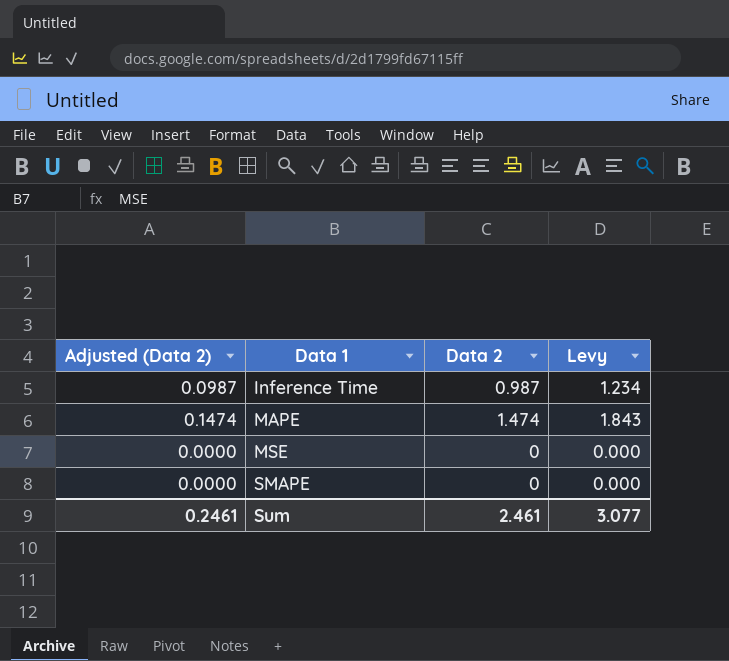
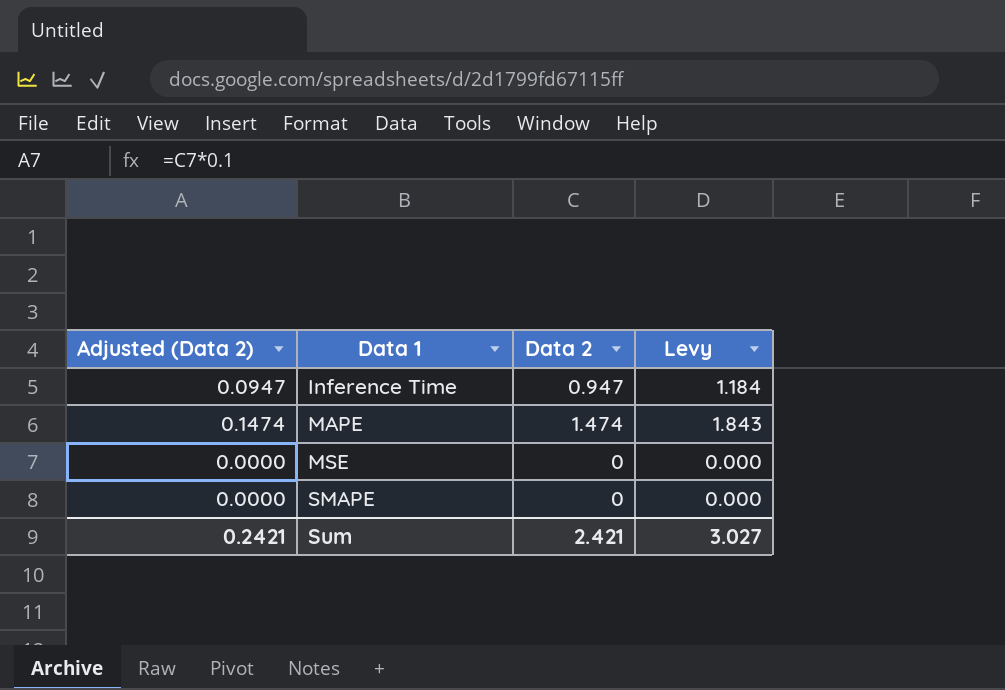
Inference Time | Adjusted (Data 2): 0.0987 -> 0.0947
Inference Time | Data 2: 0.987 -> 0.947
Inference Time | Levy: 1.234 -> 1.184
Sum | Adjusted (Data 2): 0.2461 -> 0.2421
Sum | Data 2: 2.461 -> 2.421
Sum | Levy: 3.077 -> 3.027

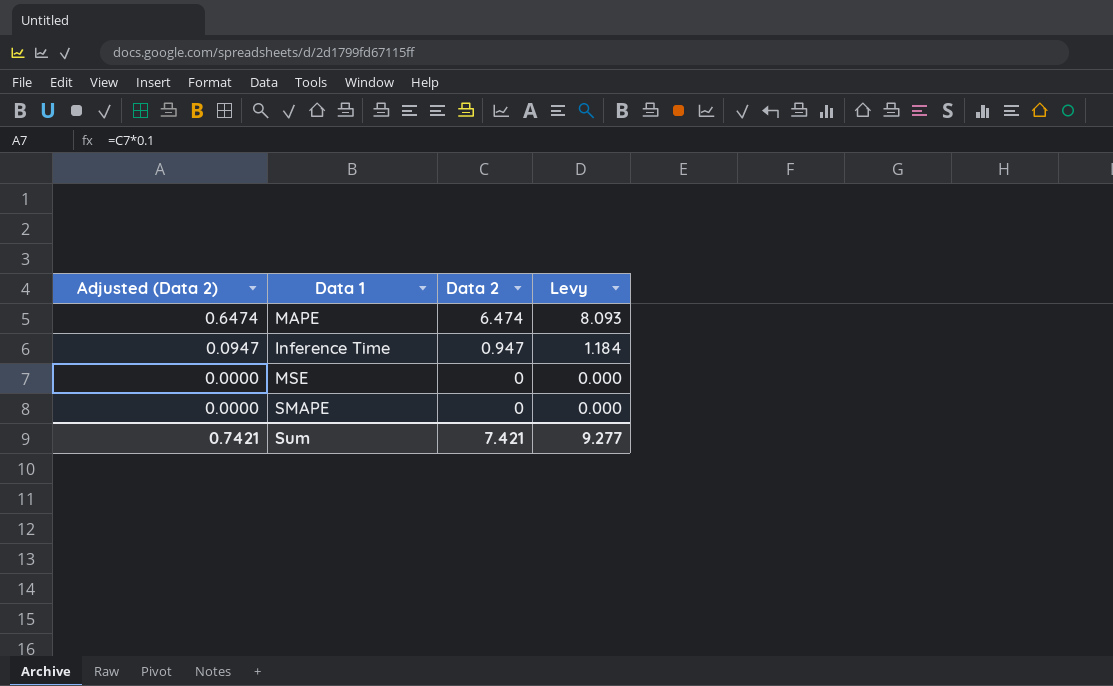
row order: Data 1 ascending -> Adjusted (Data 2) descending
MAPE | Adjusted (Data 2): 0.1474 -> 0.6474
MAPE | Data 2: 1.474 -> 6.474
MAPE | Levy: 1.843 -> 8.093
Sum | Adjusted (Data 2): 0.2421 -> 0.7421
Sum | Data 2: 2.421 -> 7.421
Sum | Levy: 3.027 -> 9.277

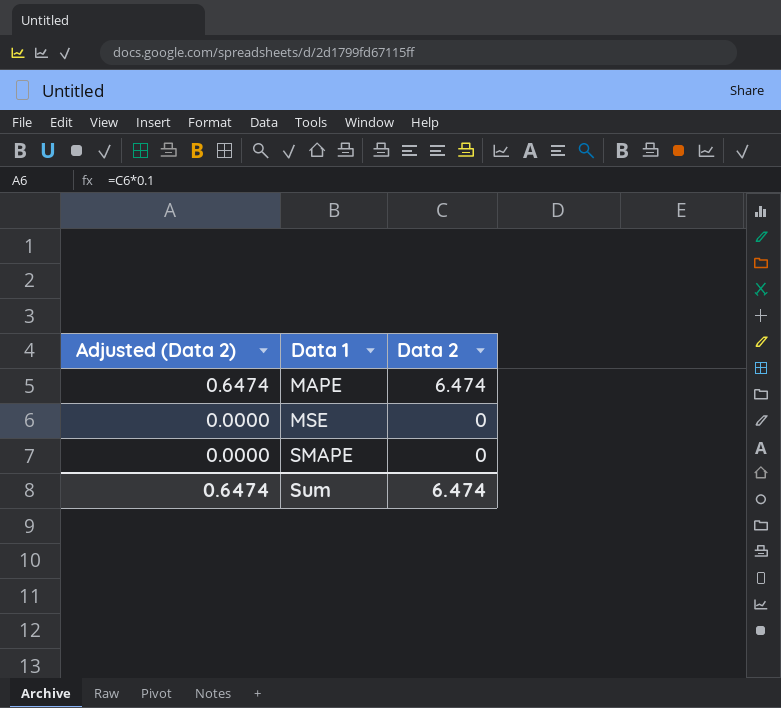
column Levy | formula: [Data 2] * 1.25 -> none
row Inference Time: 0.0947 | 0.947 | 1.184 -> none
Sum | Adjusted (Data 2): 0.7421 -> 0.6474
Sum | Data 2: 7.421 -> 6.474

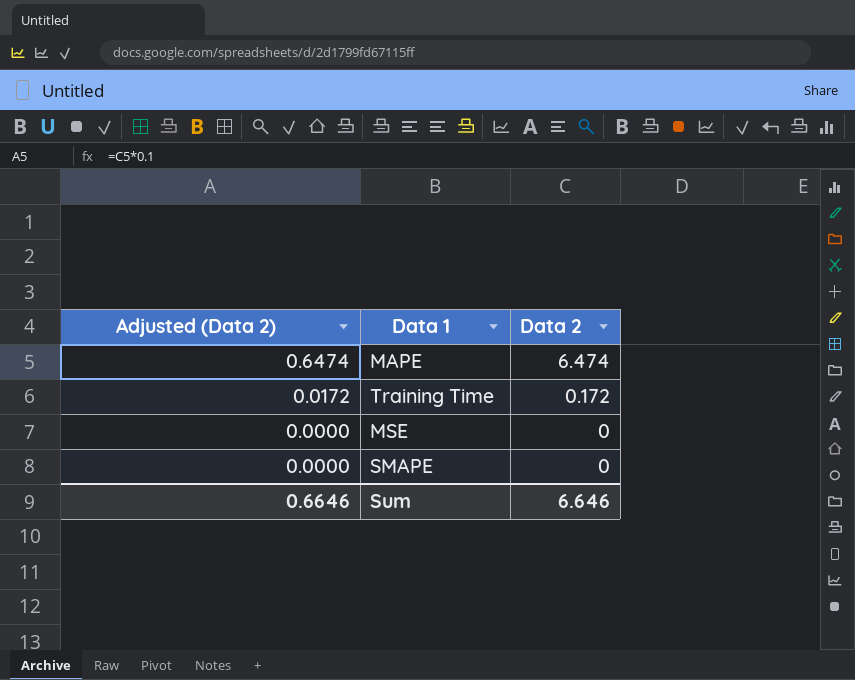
row Training Time: none -> 0.0172 | 0.172
Sum | Adjusted (Data 2): 0.6474 -> 0.6646
Sum | Data 2: 6.474 -> 6.646

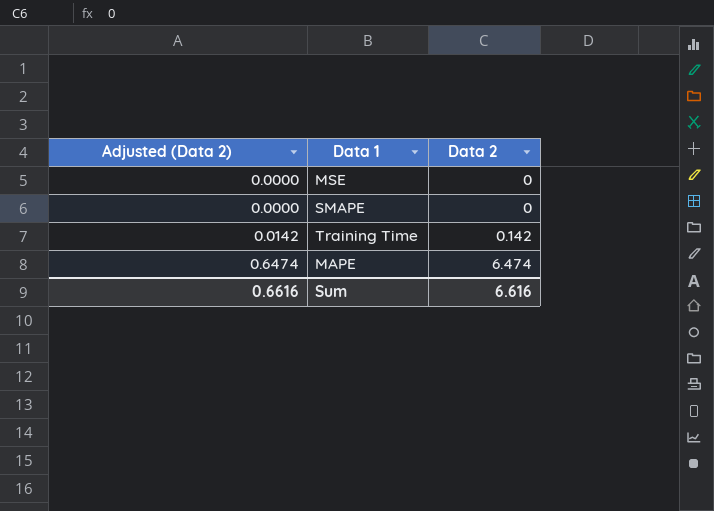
row order: Adjusted (Data 2) descending -> Adjusted (Data 2) ascending
Training Time | Adjusted (Data 2): 0.0172 -> 0.0142
Training Time | Data 2: 0.172 -> 0.142
Sum | Adjusted (Data 2): 0.6646 -> 0.6616
Sum | Data 2: 6.646 -> 6.616

